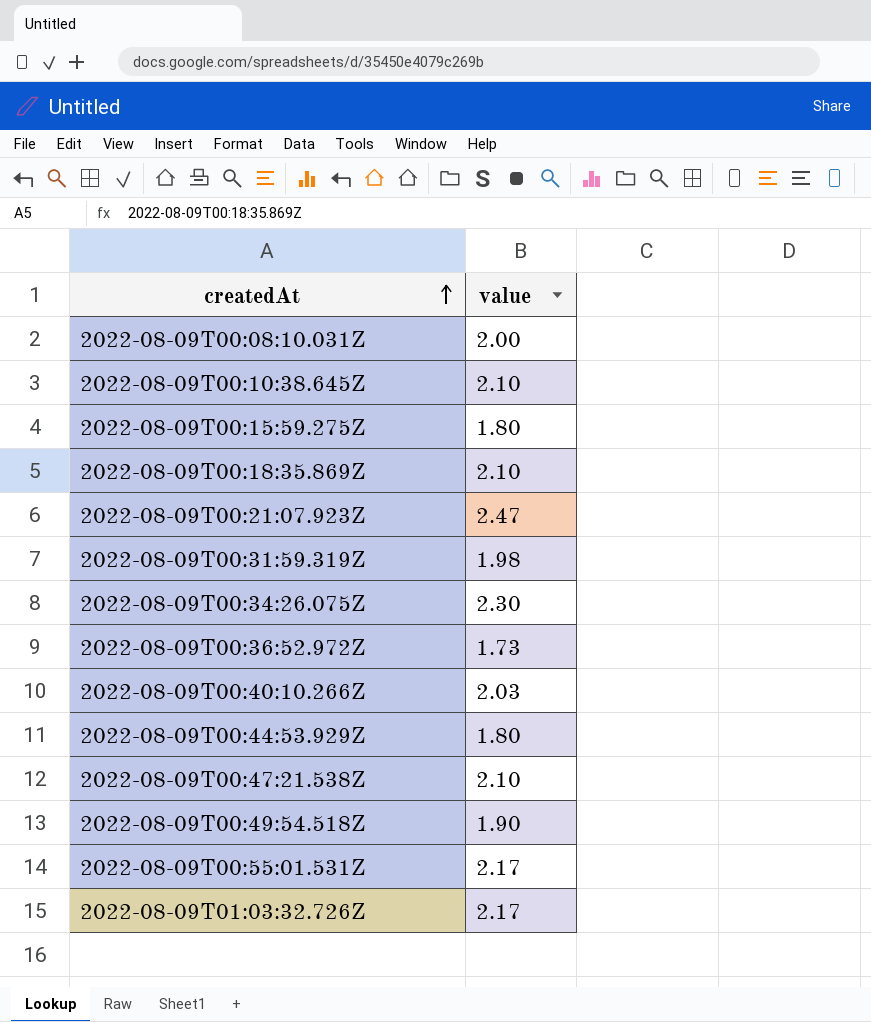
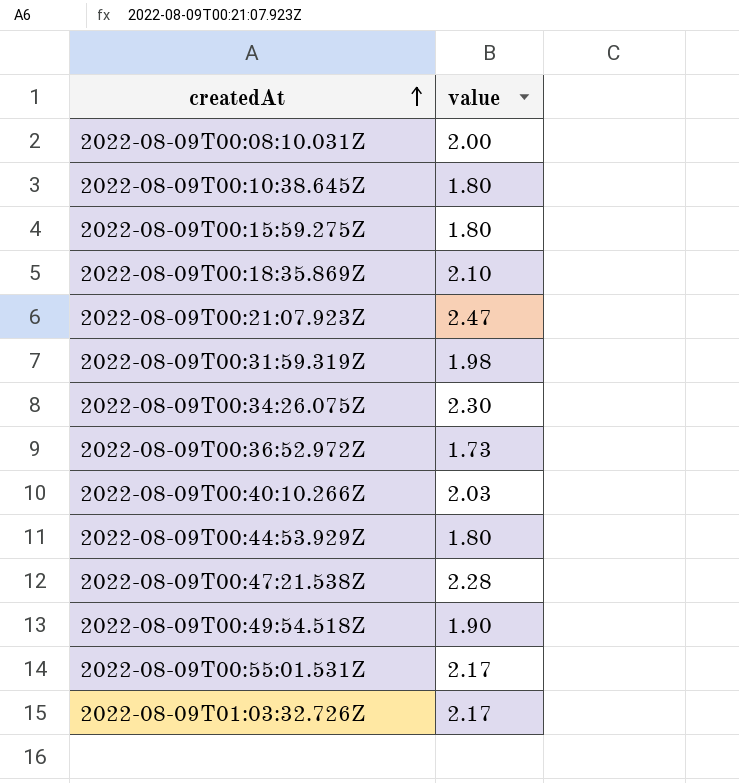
2022-08-09T00:10:38.645Z | value: 2.10 -> 1.80
2022-08-09T00:47:21.538Z | value: 2.10 -> 2.28

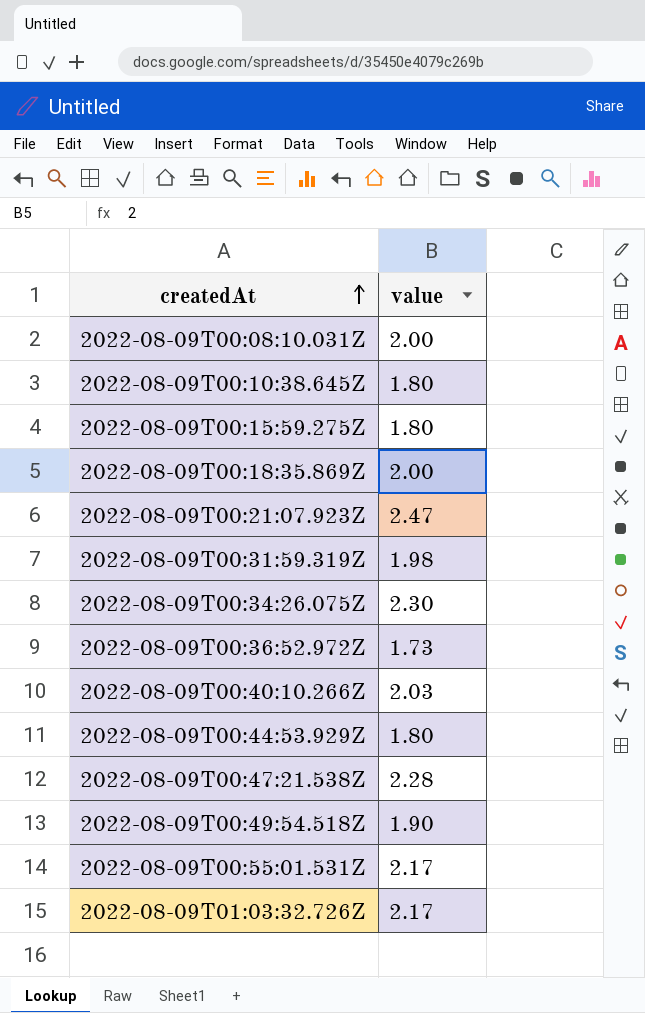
2022-08-09T00:18:35.869Z | value: 2.10 -> 2.00

